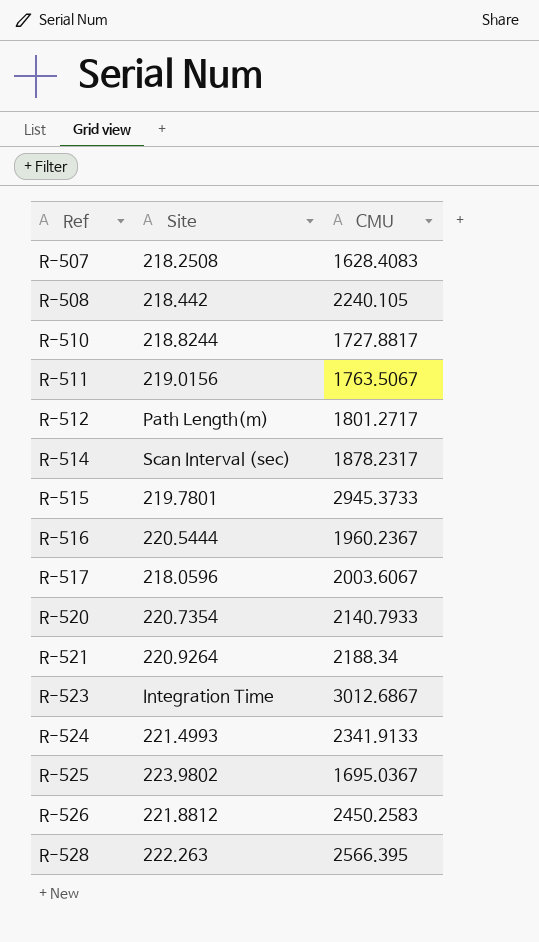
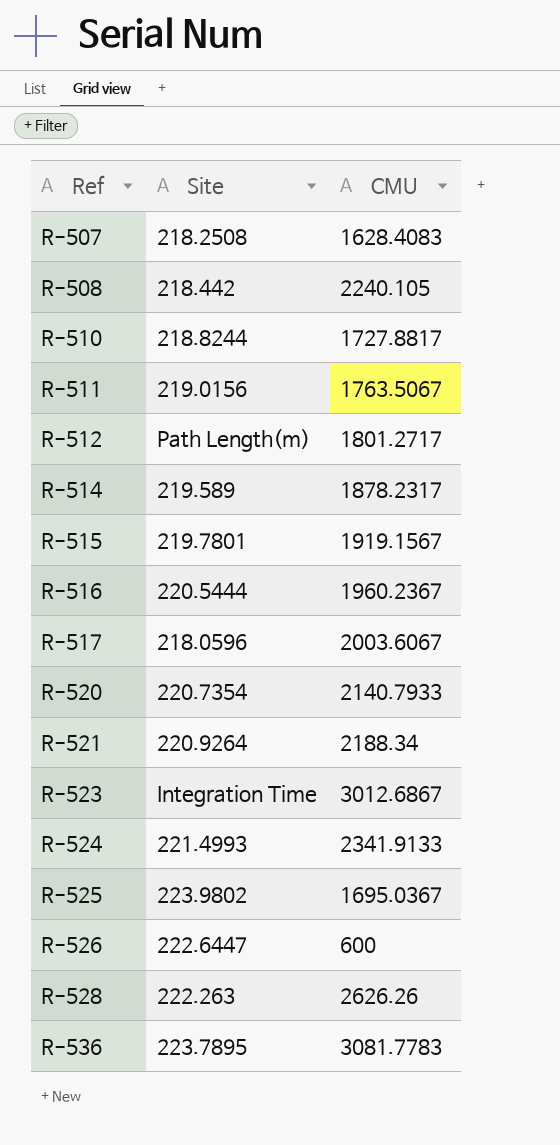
R-514 | Site: Scan Interval (sec) -> 219.589
R-515 | CMU: 2945.3733 -> 1919.1567
R-526 | Site: 221.8812 -> 222.6447
R-526 | CMU: 2450.2583 -> 600
R-528 | CMU: 2566.395 -> 2626.26
row R-536: none -> 223.7895 | 3081.7783

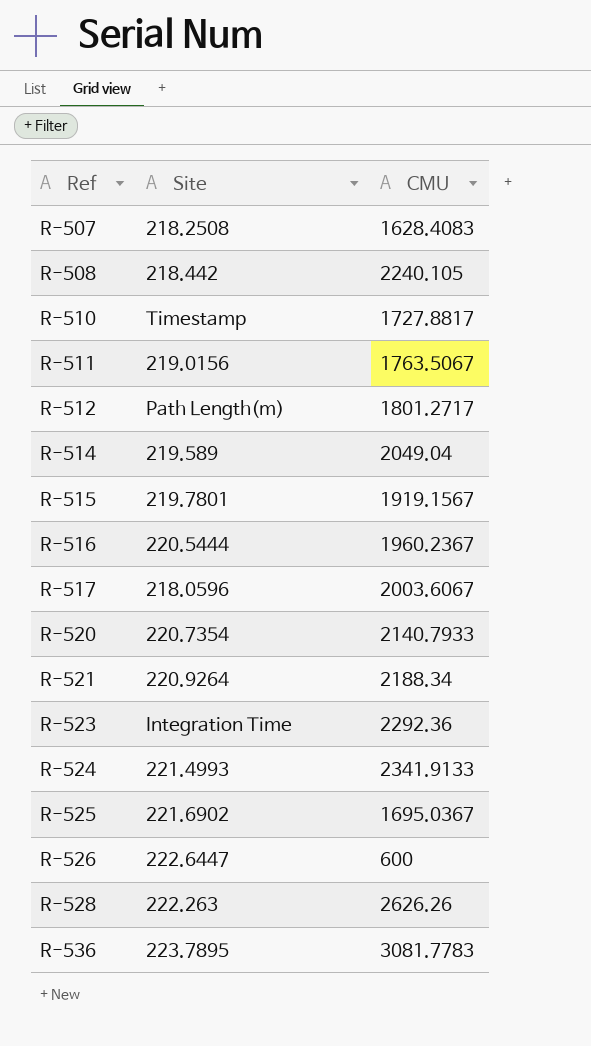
R-510 | Site: 218.8244 -> Timestamp
R-514 | CMU: 1878.2317 -> 2049.04
R-523 | CMU: 3012.6867 -> 2292.36
R-525 | Site: 223.9802 -> 221.6902

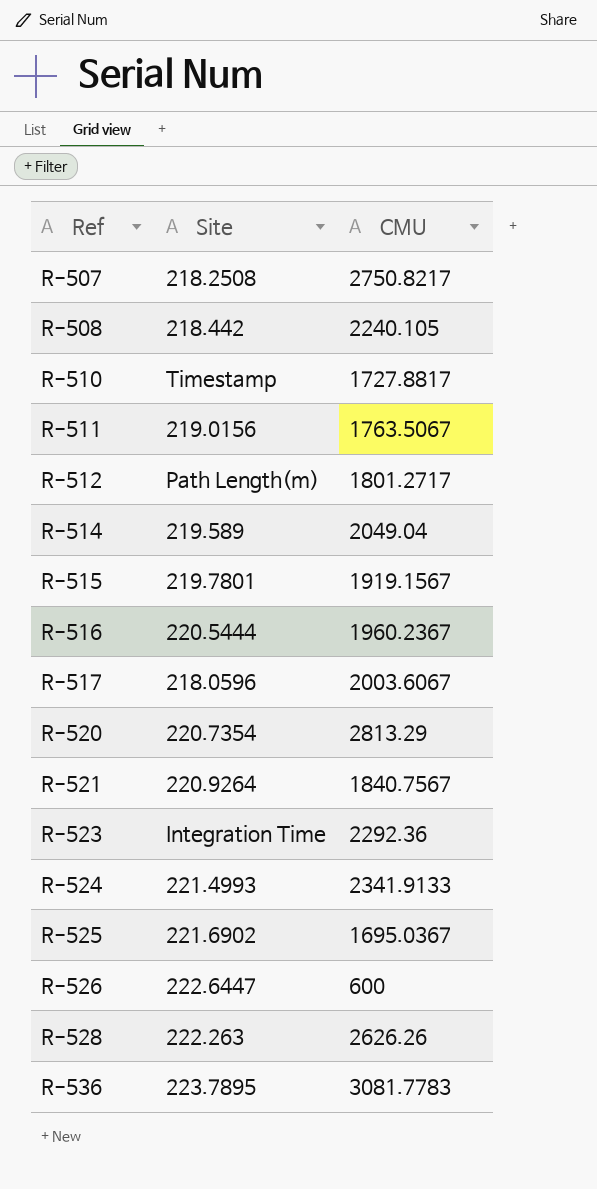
R-507 | CMU: 1628.4083 -> 2750.8217
R-520 | CMU: 2140.7933 -> 2813.29
R-521 | CMU: 2188.34 -> 1840.7567

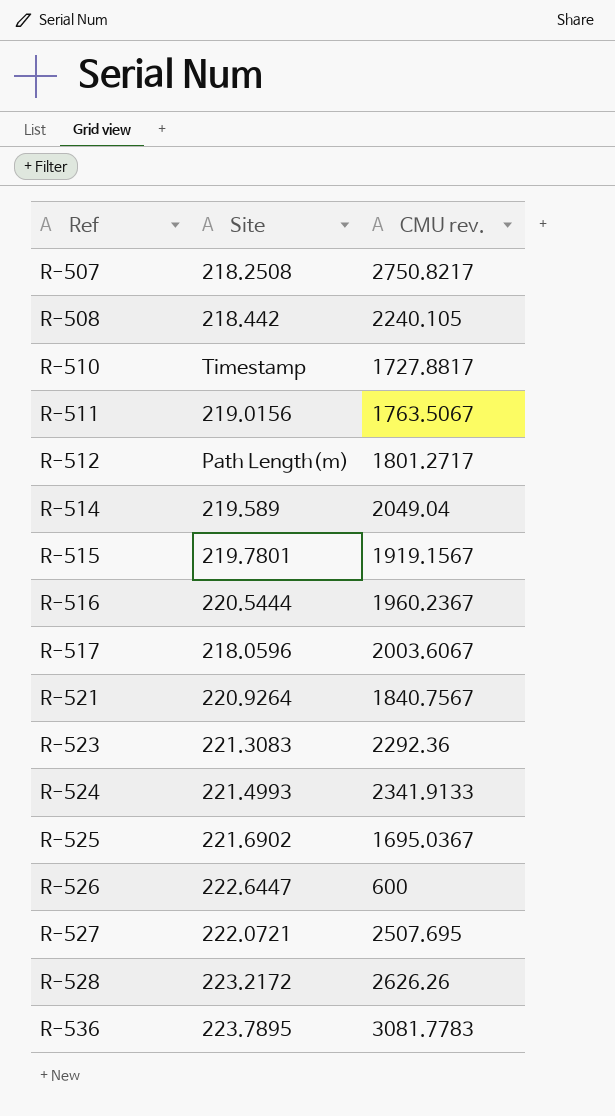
column name: CMU -> CMU rev.
row R-520: 220.7354 | 2813.29 -> none
R-523 | Site: Integration Time -> 221.3083
row R-527: none -> 222.0721 | 2507.695
R-528 | Site: 222.263 -> 223.2172

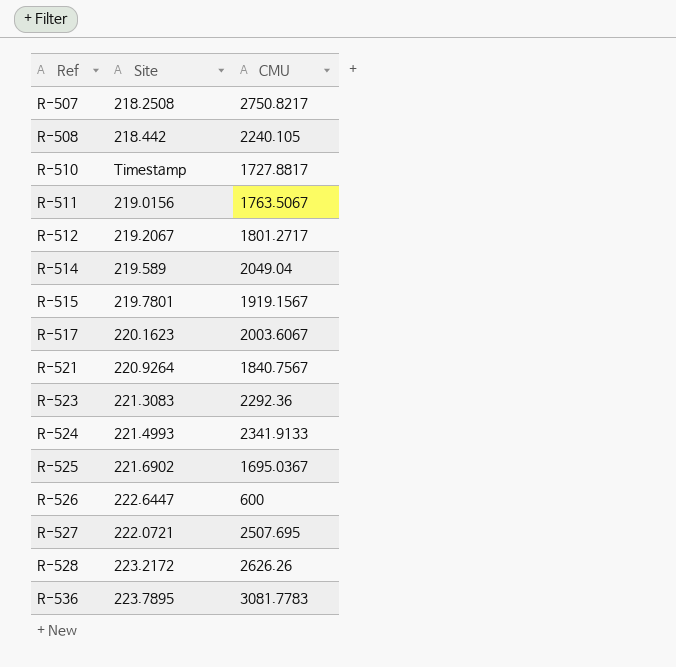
column name: CMU rev. -> CMU
row R-516: 220.5444 | 1960.2367 -> none
R-512 | Site: Path Length(m) -> 219.2067
R-517 | Site: 218.0596 -> 220.1623

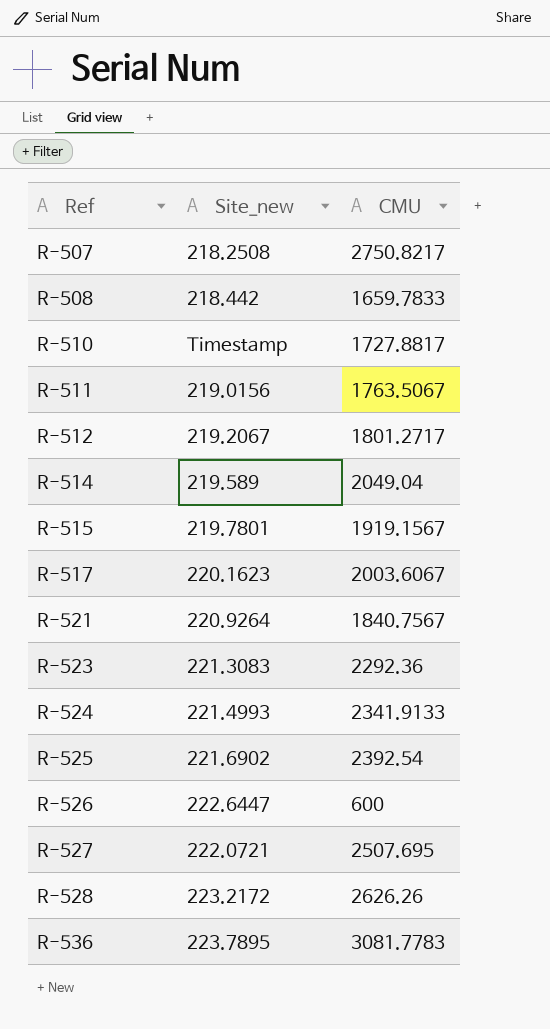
column name: Site -> Site_new
R-508 | CMU: 2240.105 -> 1659.7833
R-525 | CMU: 1695.0367 -> 2392.54

